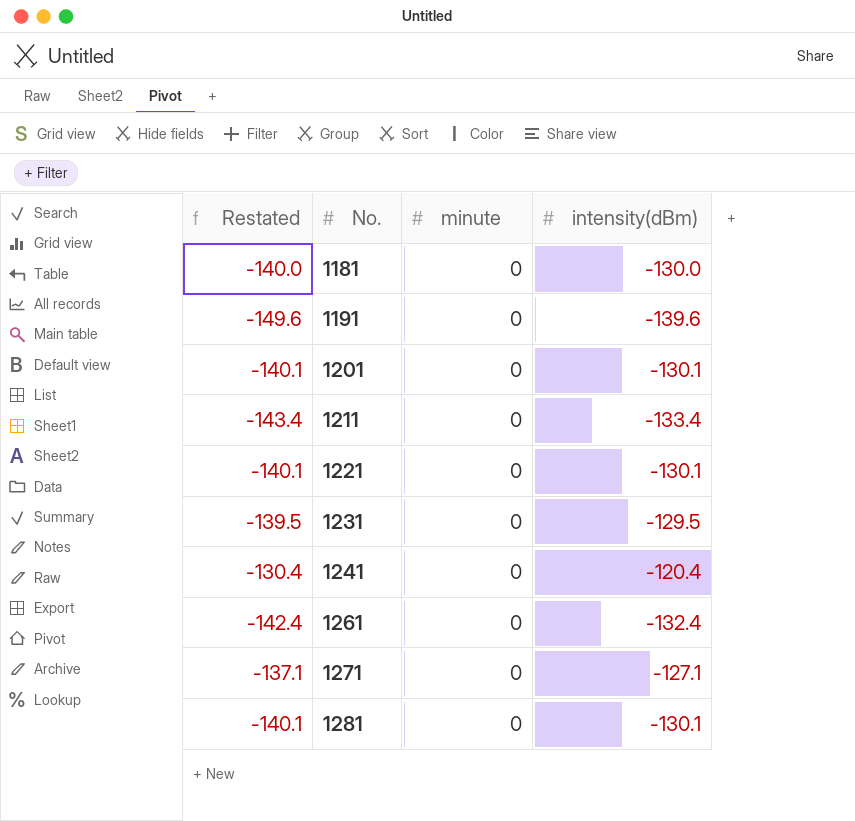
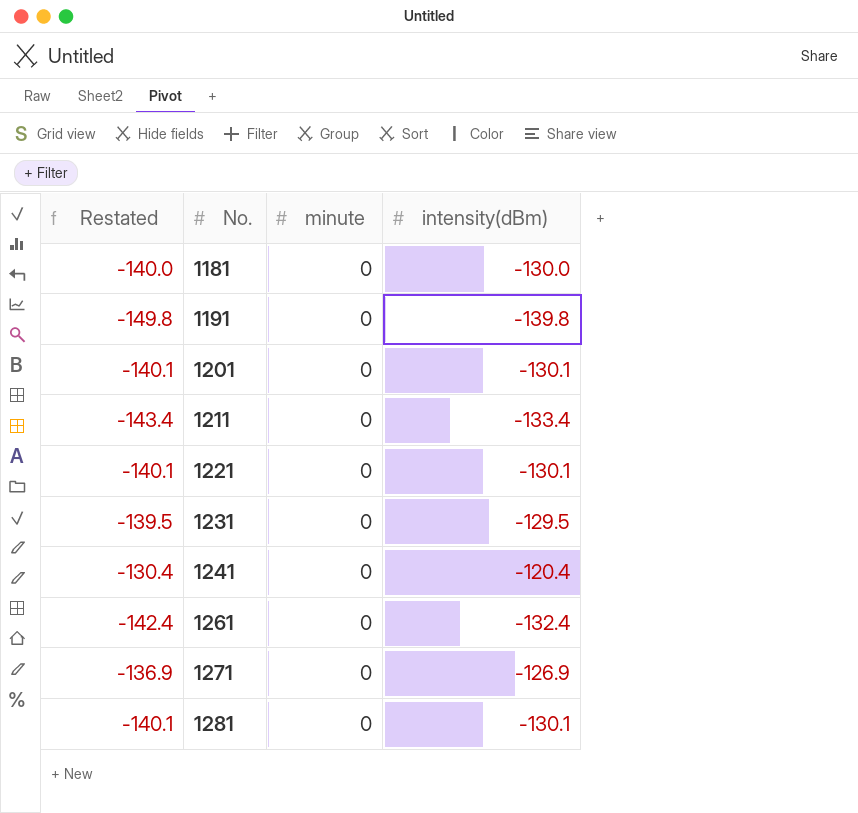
1191 | Restated: -149.6 -> -149.8
1191 | intensity(dBm): -139.6 -> -139.8
1271 | Restated: -137.1 -> -136.9
1271 | intensity(dBm): -127.1 -> -126.9

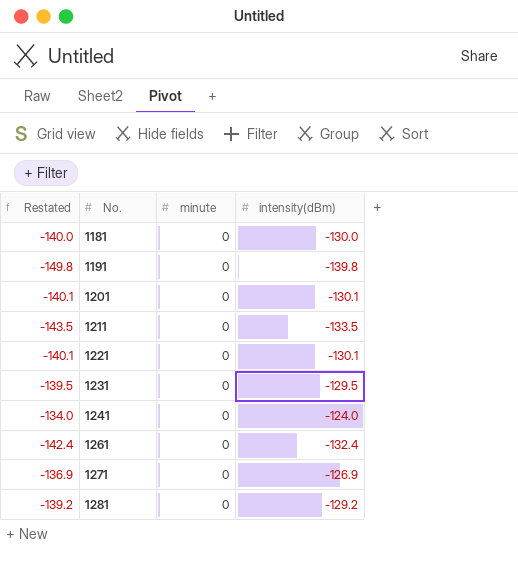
1211 | Restated: -143.4 -> -143.5
1211 | intensity(dBm): -133.4 -> -133.5
1241 | Restated: -130.4 -> -134.0
1241 | intensity(dBm): -120.4 -> -124.0
1281 | Restated: -140.1 -> -139.2
1281 | intensity(dBm): -130.1 -> -129.2

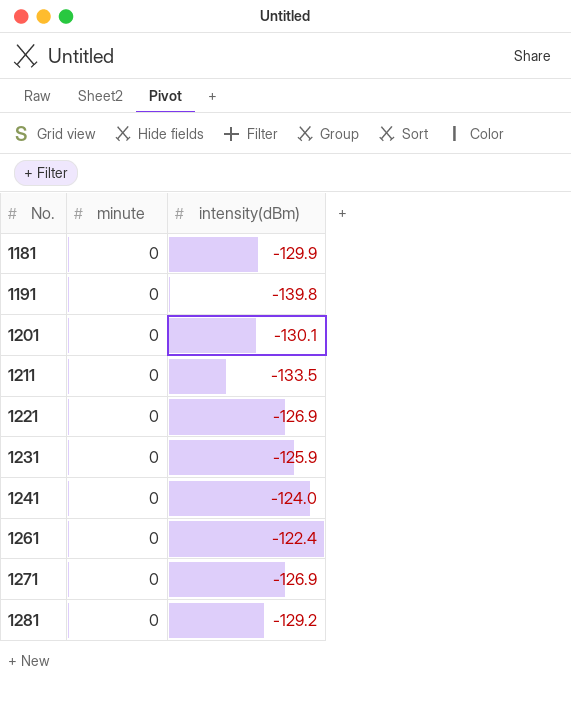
column Restated | formula: [intensity(dBm)] - 10 -> none
1181 | intensity(dBm): -130.0 -> -129.9
1221 | intensity(dBm): -130.1 -> -126.9
1231 | intensity(dBm): -129.5 -> -125.9
1261 | intensity(dBm): -132.4 -> -122.4

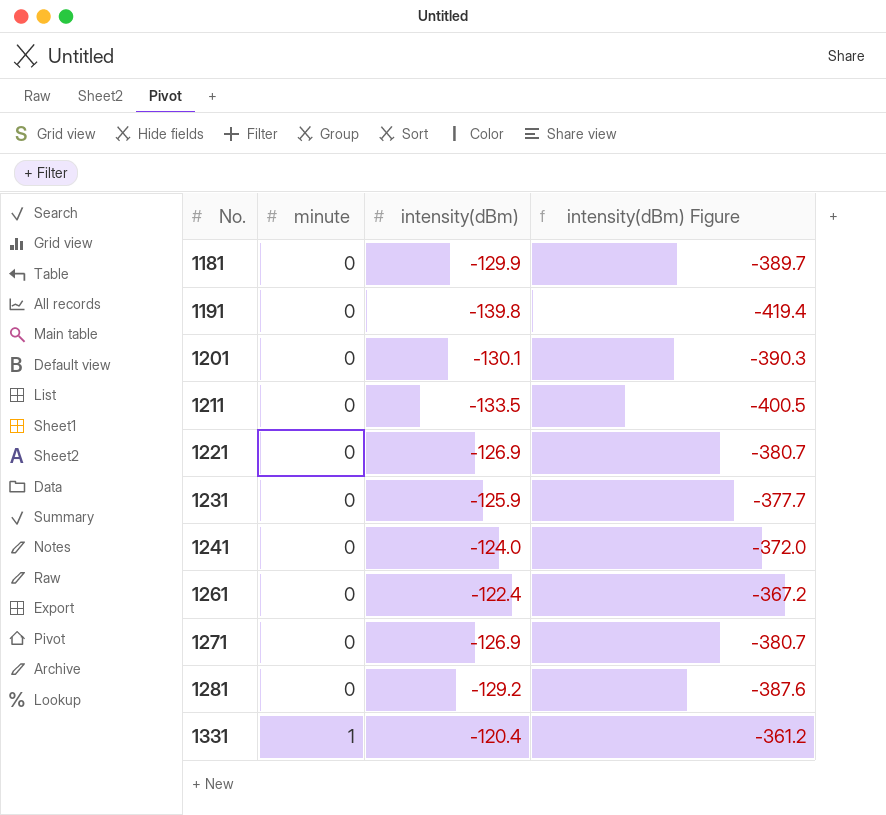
column intensity(dBm) Figure | formula: none -> [intensity(dBm)] * 3
row 1331: none -> 1 | -120.4 | -361.2

